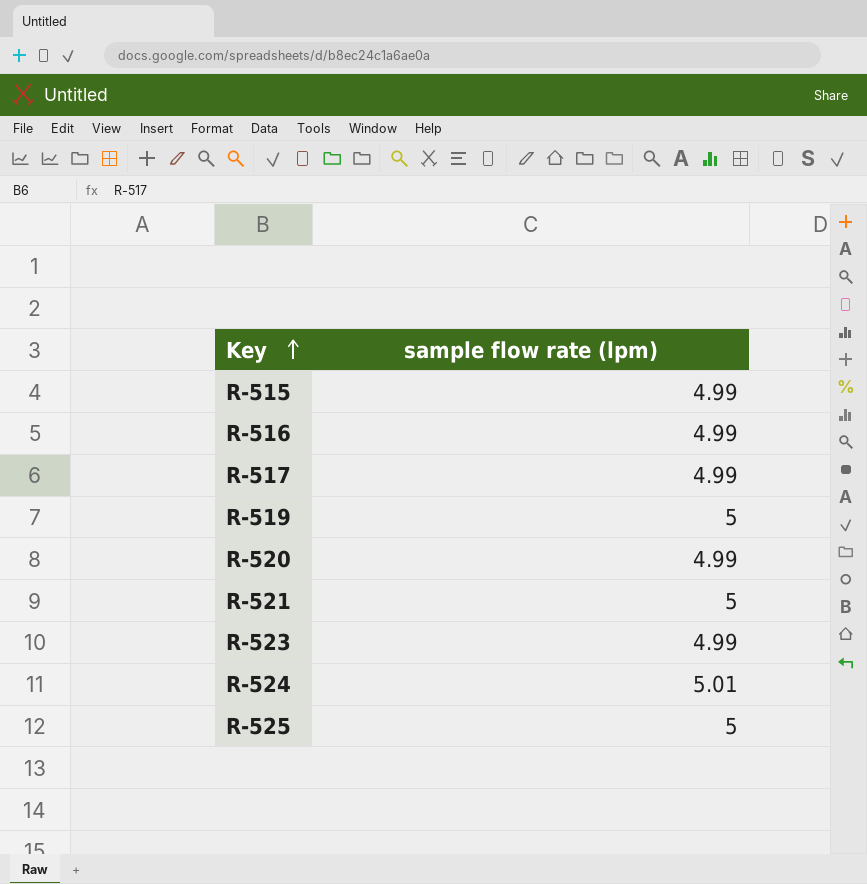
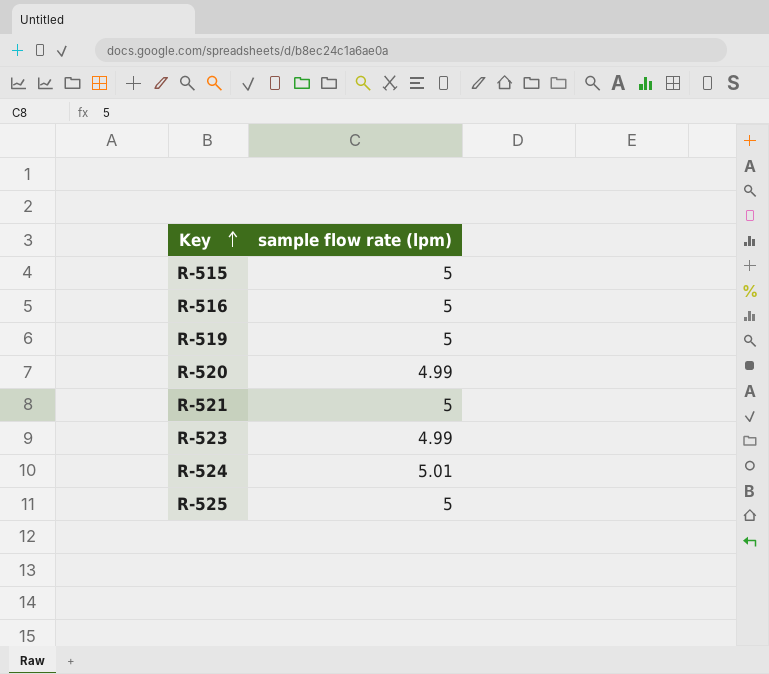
row R-517: 4.99 -> none
R-515 | sample flow rate (lpm): 4.99 -> 5
R-516 | sample flow rate (lpm): 4.99 -> 5

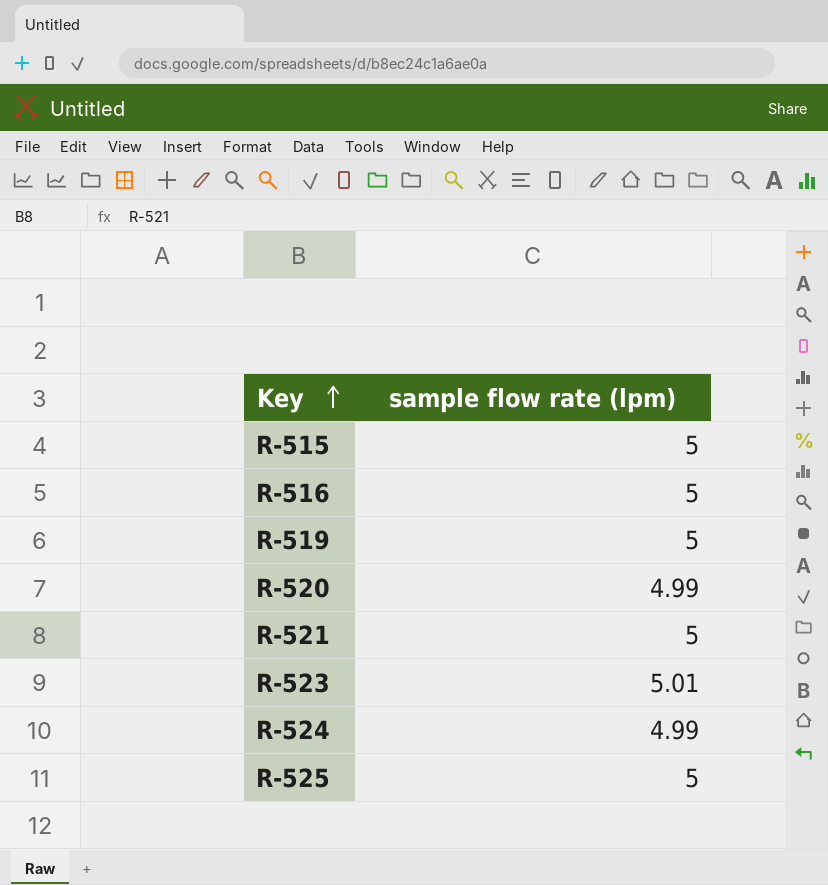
R-523 | sample flow rate (lpm): 4.99 -> 5.01
R-524 | sample flow rate (lpm): 5.01 -> 4.99

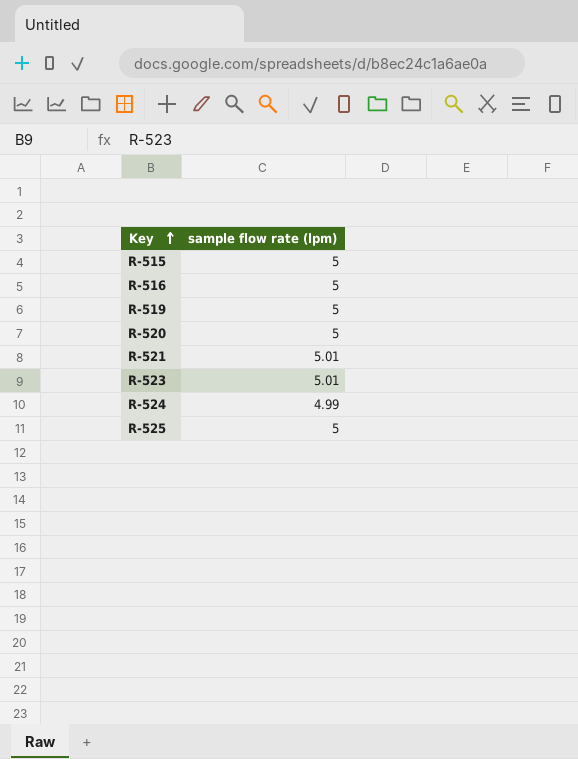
R-520 | sample flow rate (lpm): 4.99 -> 5
R-521 | sample flow rate (lpm): 5 -> 5.01

